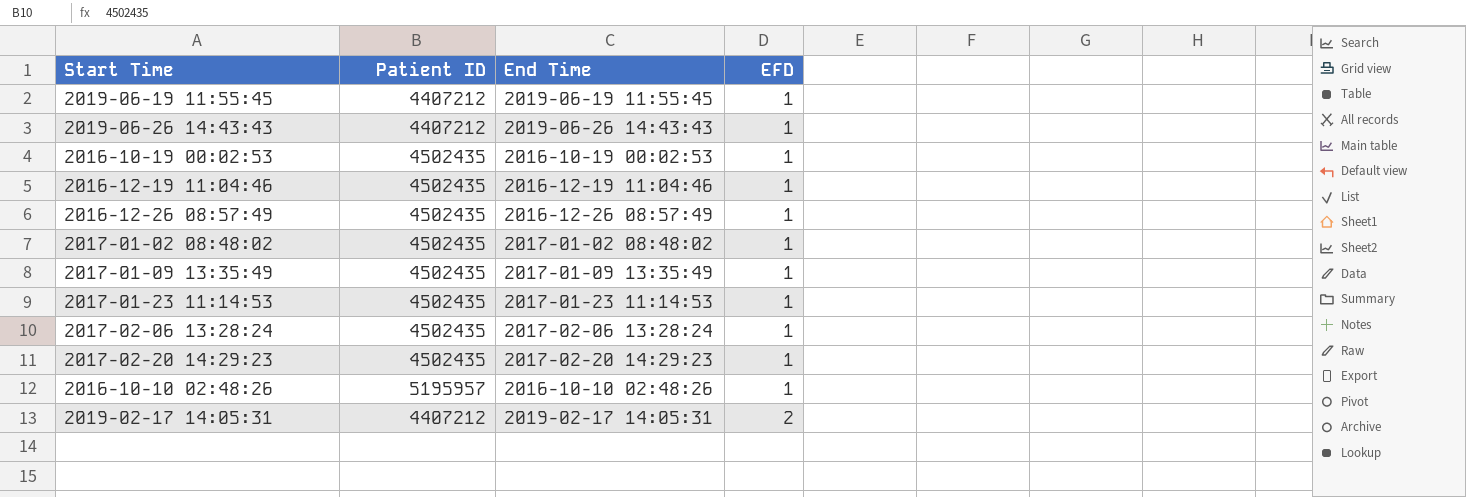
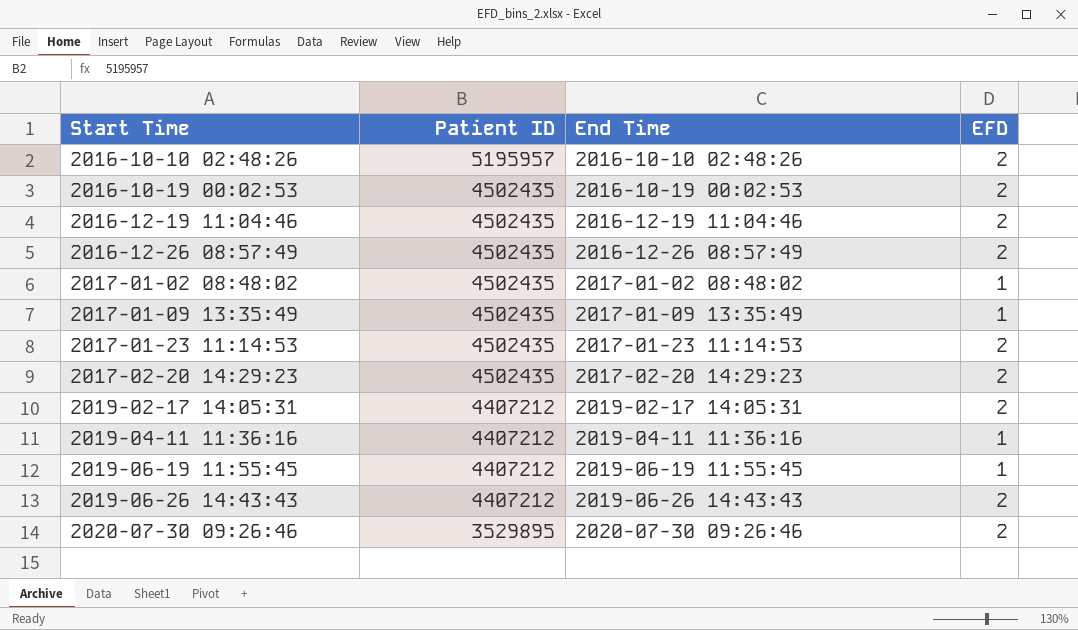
row order: EFD ascending -> Start Time ascending
row 2017-02-06 13:28:24: 4502435 | 2017-02-06 13:28:24 | 1 -> none
2016-10-10 02:48:26 | EFD: 1 -> 2
2016-10-19 00:02:53 | EFD: 1 -> 2
2016-12-19 11:04:46 | EFD: 1 -> 2
2016-12-26 08:57:49 | EFD: 1 -> 2
2017-01-23 11:14:53 | EFD: 1 -> 2
2017-02-20 14:29:23 | EFD: 1 -> 2
row 2019-04-11 11:36:16: none -> 4407212 | 2019-04-11 11:36:16 | 1
2019-06-26 14:43:43 | EFD: 1 -> 2
row 2020-07-30 09:26:46: none -> 3529895 | 2020-07-30 09:26:46 | 2

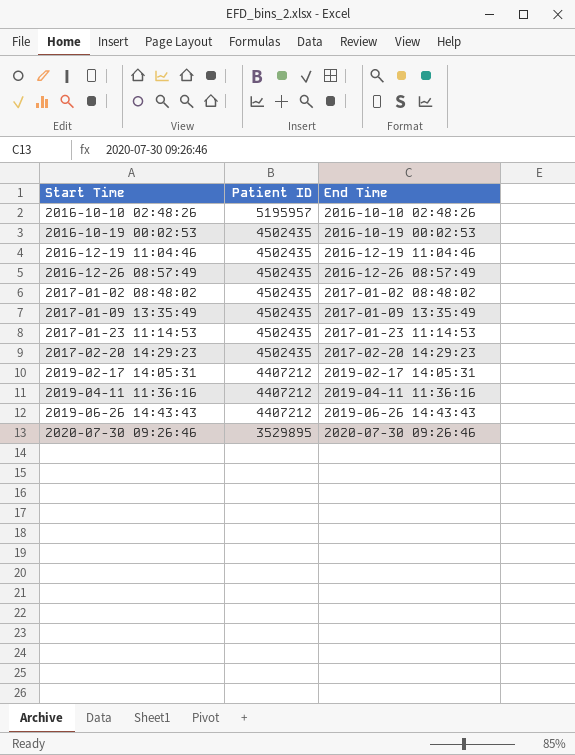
column EFD | position: 4 -> none
row 2019-06-19 11:55:45: 4407212 | 2019-06-19 11:55:45 | 1 -> none

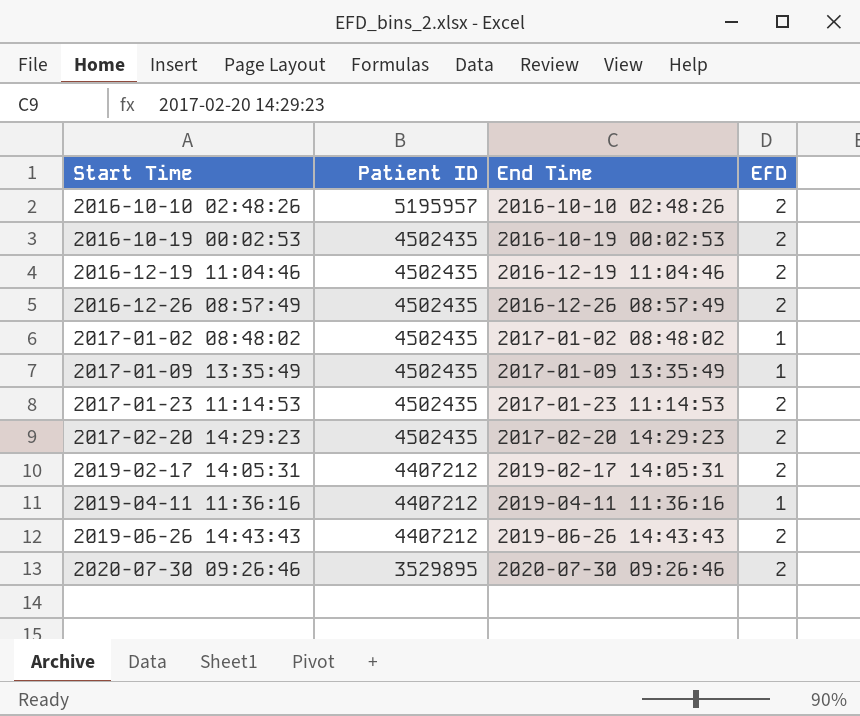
column EFD | position: none -> 4

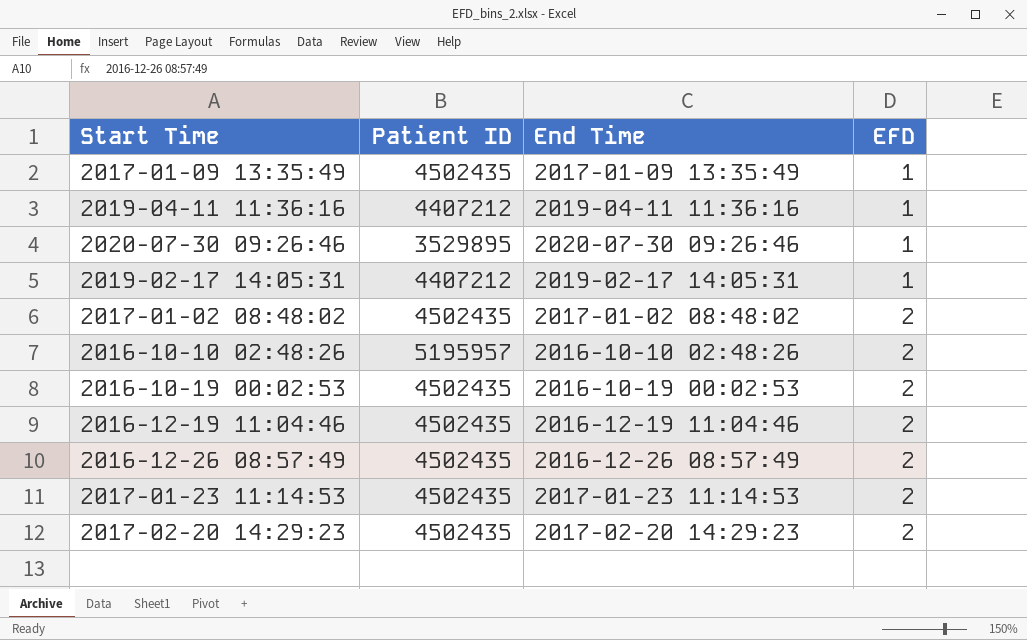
row order: Start Time ascending -> EFD ascending
row 2019-06-26 14:43:43: 4407212 | 2019-06-26 14:43:43 | 2 -> none
2020-07-30 09:26:46 | EFD: 2 -> 1
2019-02-17 14:05:31 | EFD: 2 -> 1
2017-01-02 08:48:02 | EFD: 1 -> 2

